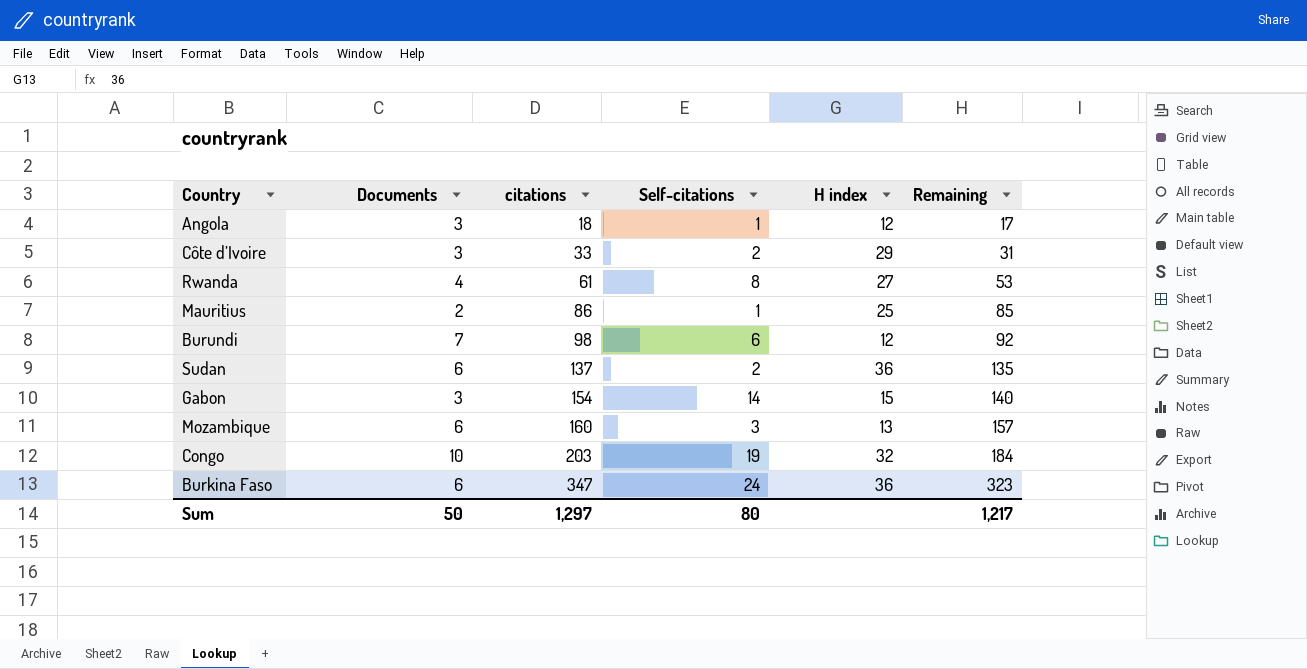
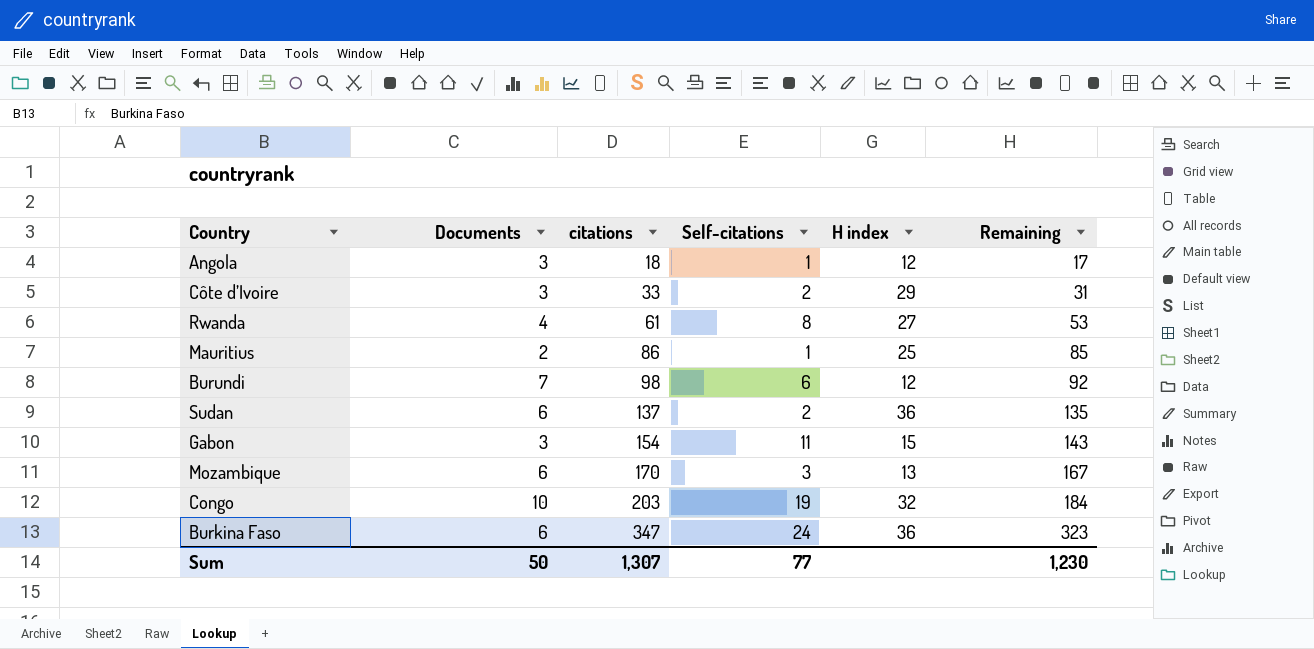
Gabon | Self-citations: 14 -> 11
Gabon | Remaining: 140 -> 143
Mozambique | citations: 160 -> 170
Mozambique | Remaining: 157 -> 167
Sum | citations: 1,297 -> 1,307
Sum | Self-citations: 80 -> 77
Sum | Remaining: 1,217 -> 1,230

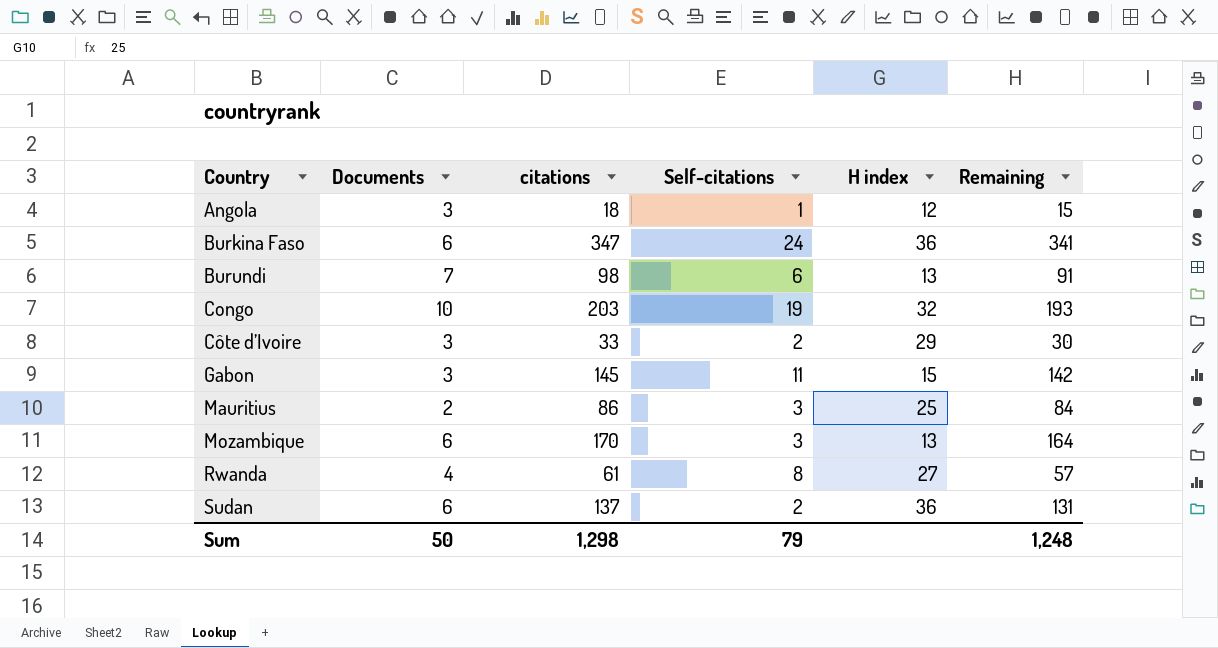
row order: citations ascending -> Country ascending
column Remaining | formula: [citations] - [Self-citations] -> [citations] - [Documents]
Burundi | H index: 12 -> 13
Gabon | citations: 154 -> 145
Mauritius | Self-citations: 1 -> 3
Sum | citations: 1,307 -> 1,298
Sum | Self-citations: 77 -> 79
Sum | Remaining: 1,230 -> 1,248

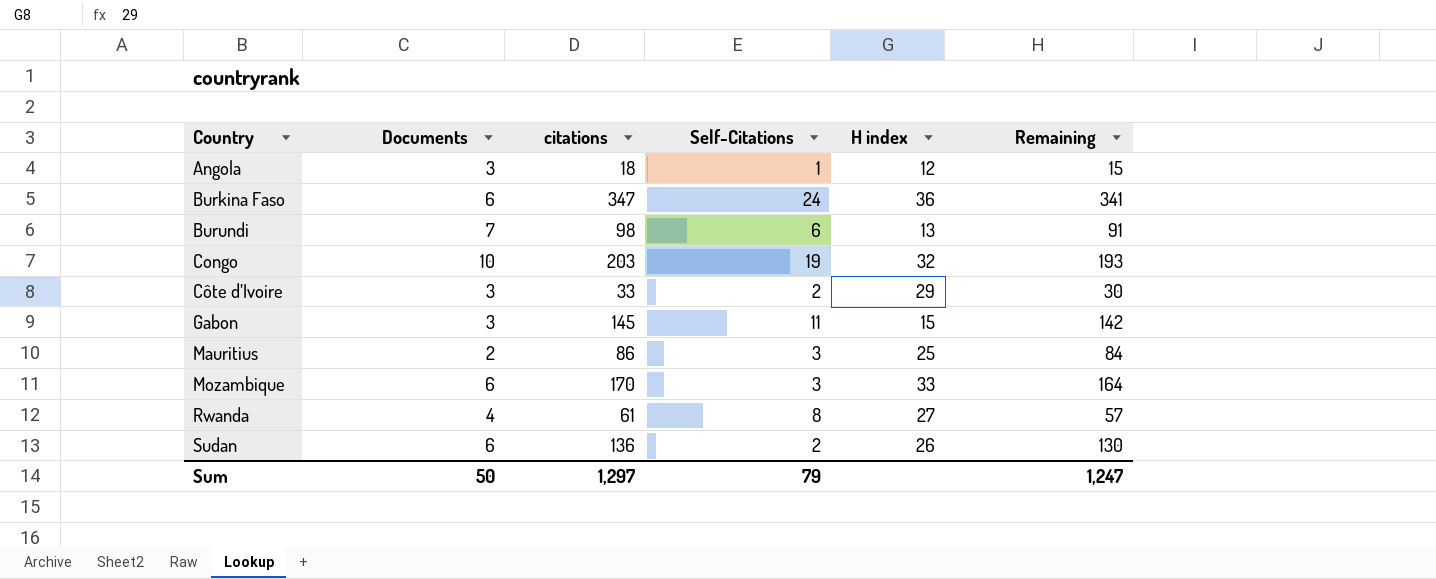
column name: Self-citations -> Self-Citations
Mozambique | H index: 13 -> 33
Sudan | citations: 137 -> 136
Sudan | H index: 36 -> 26
Sudan | Remaining: 131 -> 130
Sum | citations: 1,298 -> 1,297
Sum | Remaining: 1,248 -> 1,247

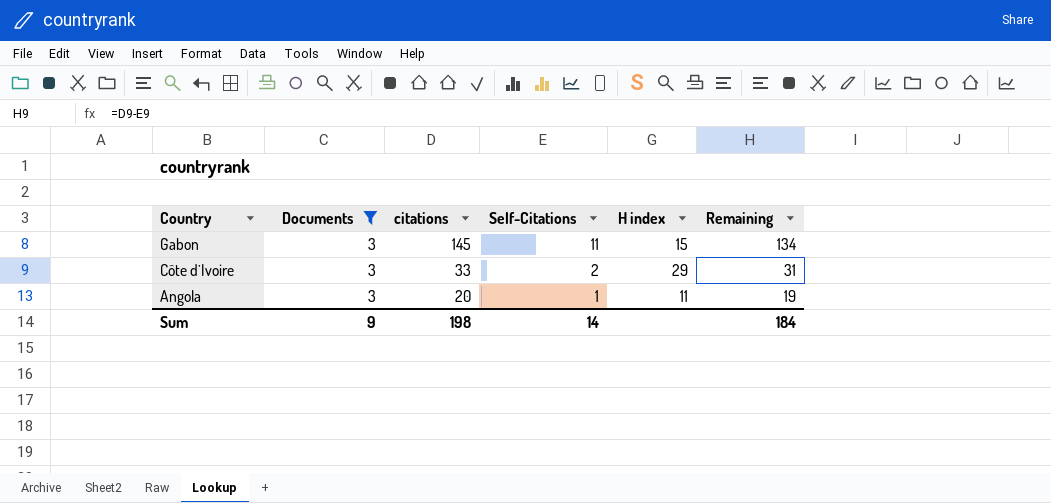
filter: none -> Documents = 3
row order: Country ascending -> Country descending
column Remaining | formula: [citations] - [Documents] -> [citations] - [Self-Citations]
Angola | citations: 18 -> 20
Angola | H index: 12 -> 11
Sum | Documents: 50 -> 9
Sum | citations: 1,297 -> 198
Sum | Self-Citations: 79 -> 14
Sum | Remaining: 1,247 -> 184

